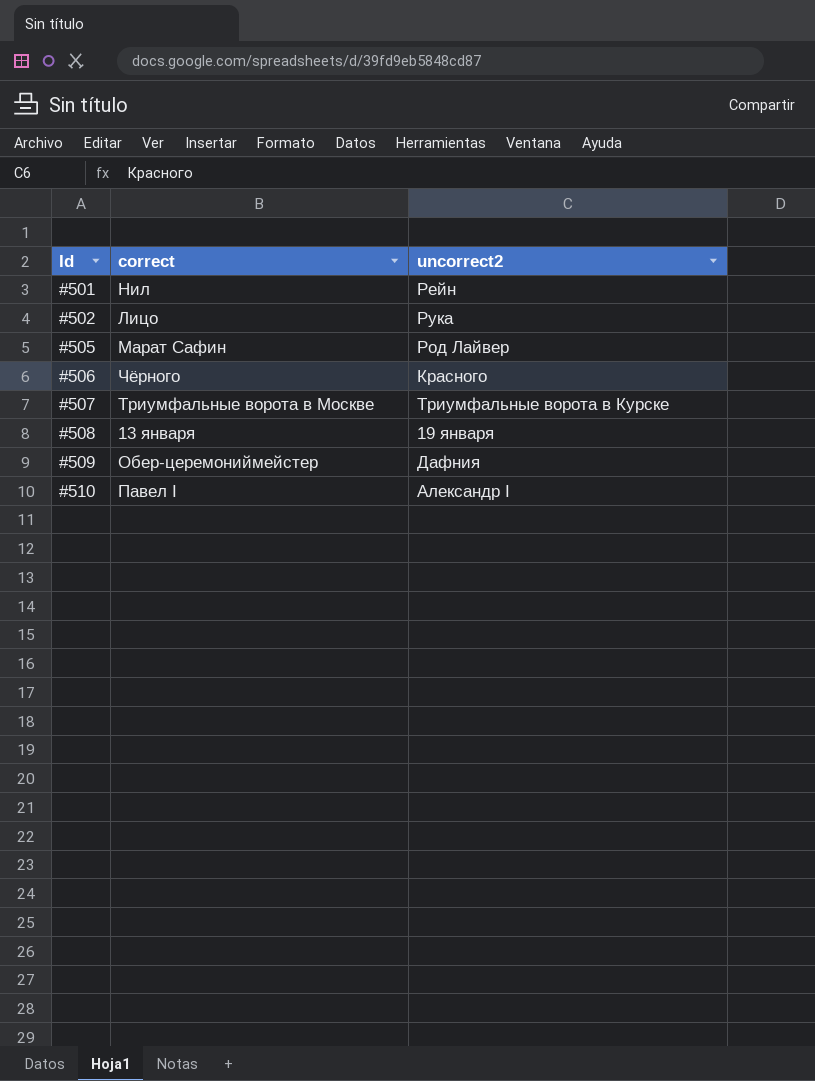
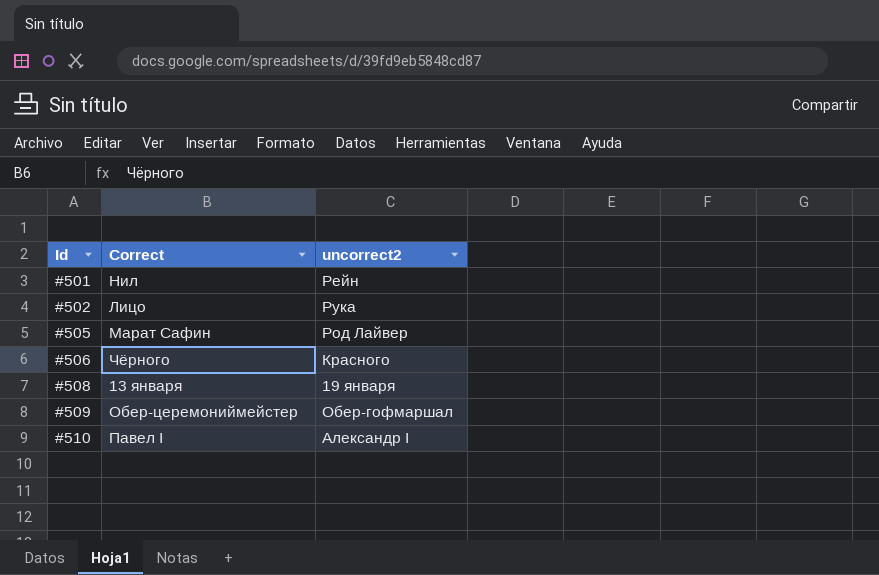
column name: correct -> Correct
row #507: Триумфальные ворота в Москве | Триумфальные ворота в Курске -> none
#509 | uncorrect2: Дафния -> Обер-гофмаршал

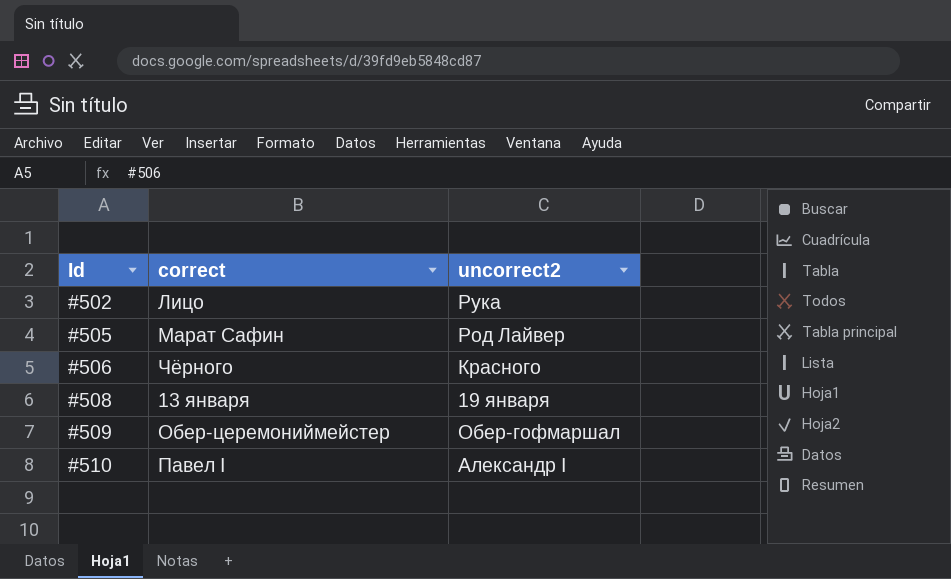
column name: Correct -> correct
row #501: Нил | Рейн -> none

